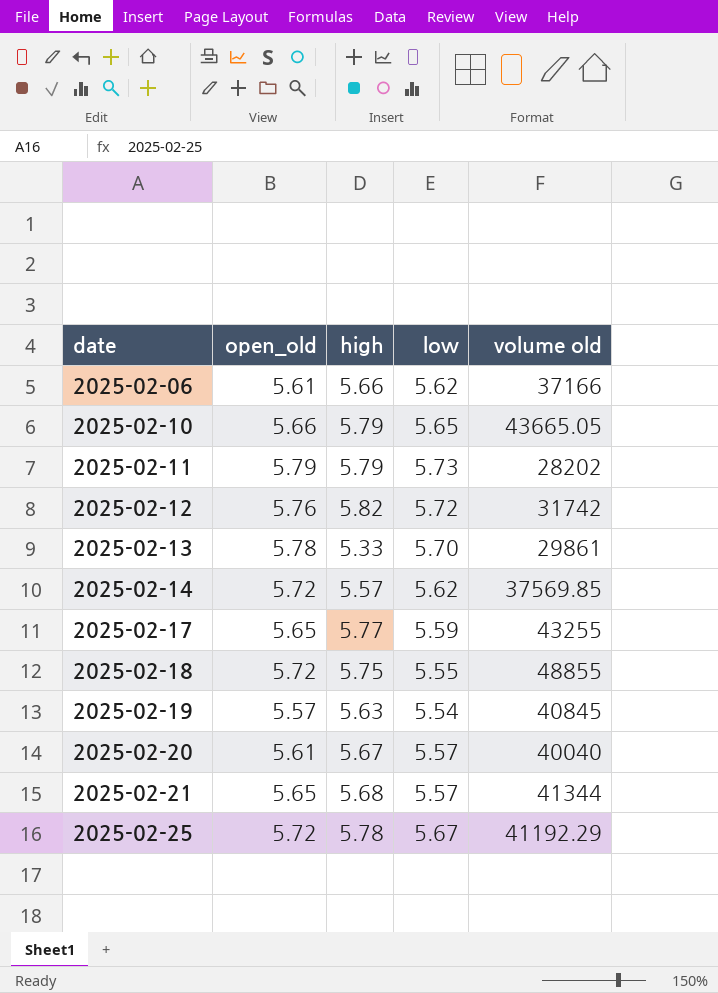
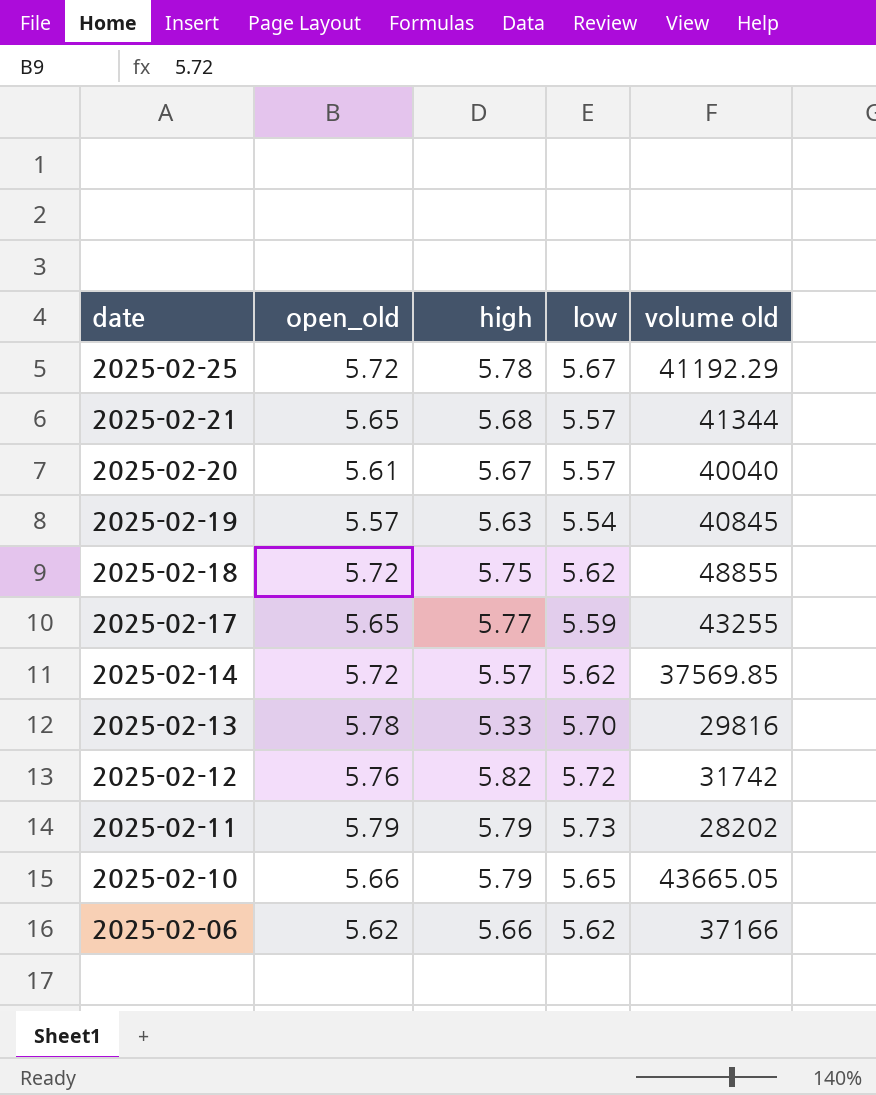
row order: date ascending -> date descending
2025-02-18 | low: 5.55 -> 5.62
2025-02-13 | volume old: 29861 -> 29816
2025-02-06 | open_old: 5.61 -> 5.62

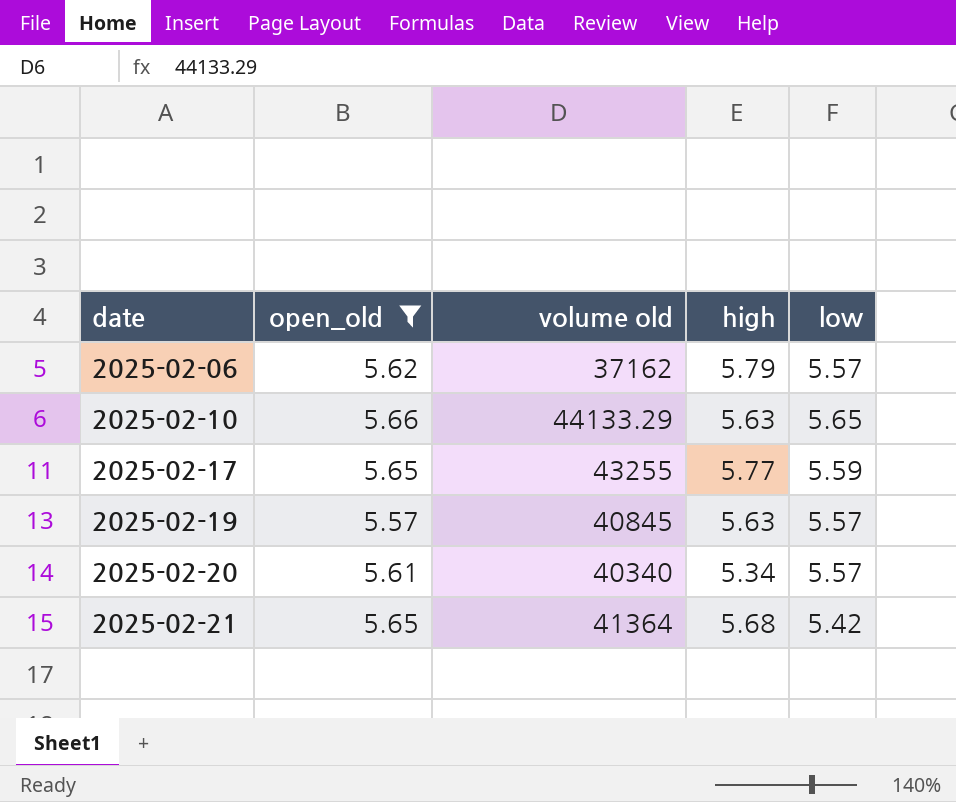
filter: none -> open_old <= 5.66
row order: date descending -> date ascending
column volume old | position: 5 -> 3
2025-02-06 | volume old: 37166 -> 37162
2025-02-06 | high: 5.66 -> 5.79
2025-02-06 | low: 5.62 -> 5.57
2025-02-10 | volume old: 43665.05 -> 44133.29
2025-02-10 | high: 5.79 -> 5.63
2025-02-19 | low: 5.54 -> 5.57
2025-02-20 | volume old: 40040 -> 40340
2025-02-20 | high: 5.67 -> 5.34
2025-02-21 | volume old: 41344 -> 41364
2025-02-21 | low: 5.57 -> 5.42

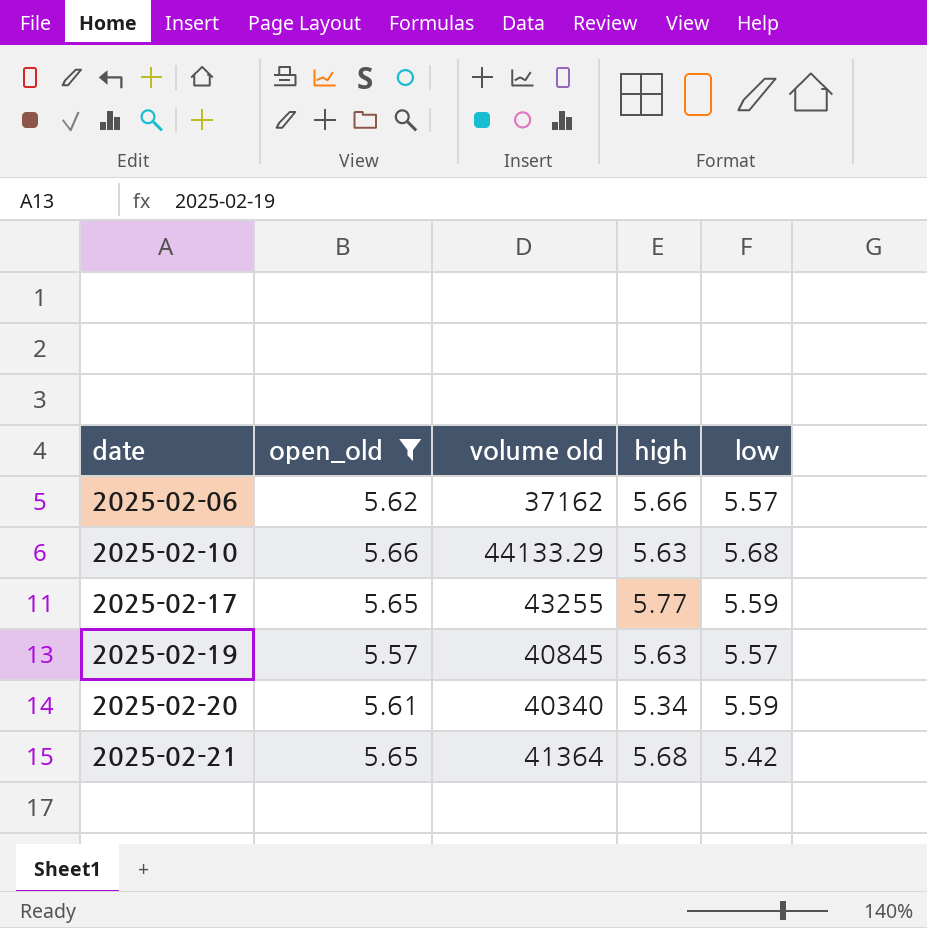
2025-02-06 | high: 5.79 -> 5.66
2025-02-10 | low: 5.65 -> 5.68
2025-02-20 | low: 5.57 -> 5.59

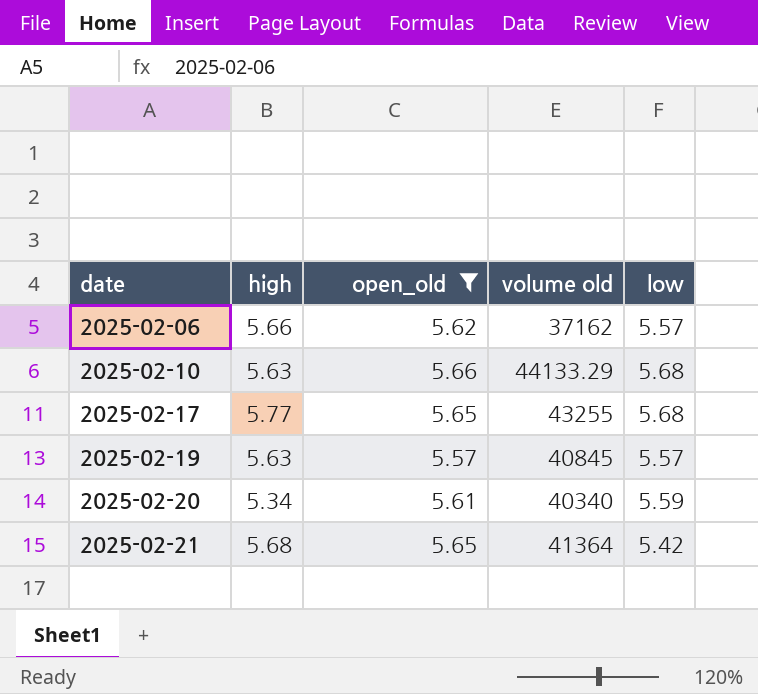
column high | position: 4 -> 2
2025-02-17 | low: 5.59 -> 5.68

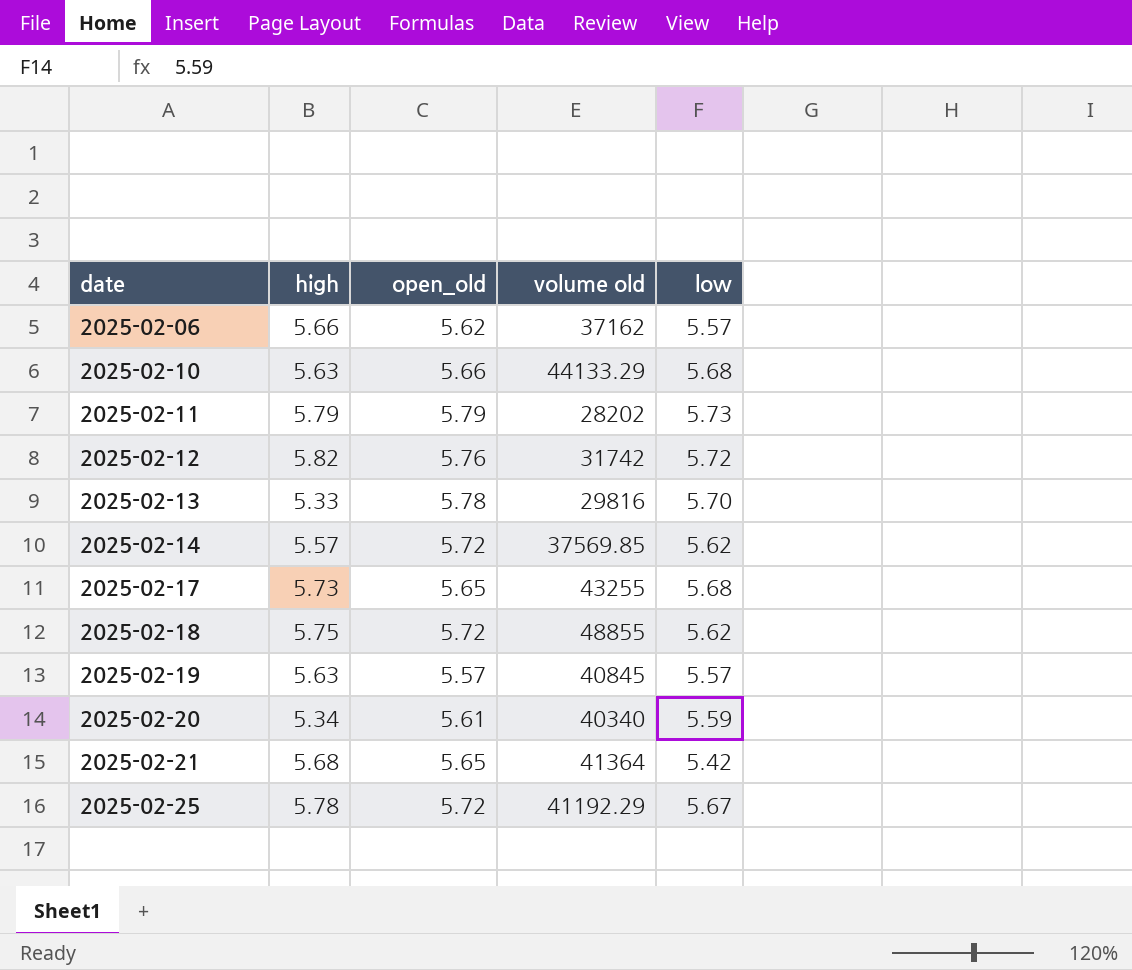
filter: open_old <= 5.66 -> none
2025-02-17 | high: 5.77 -> 5.73

